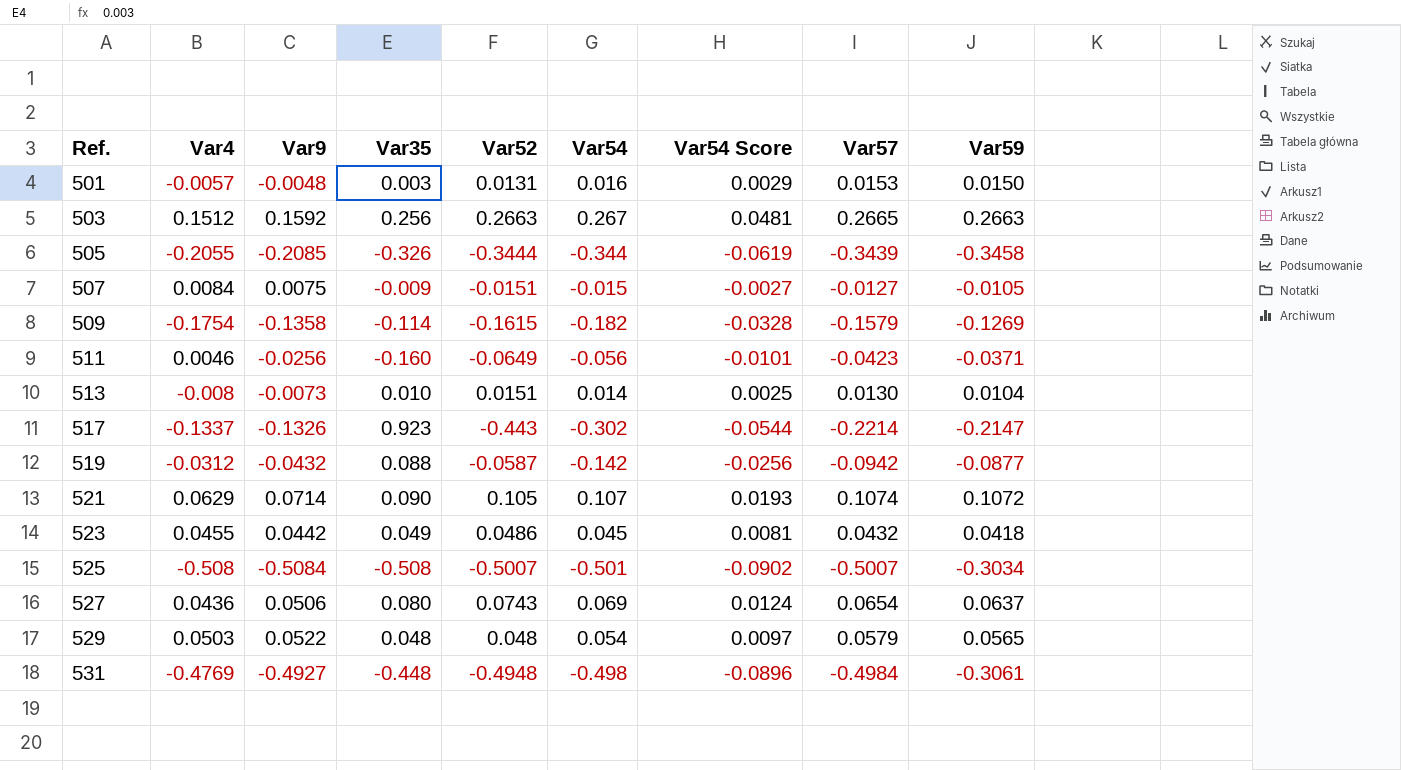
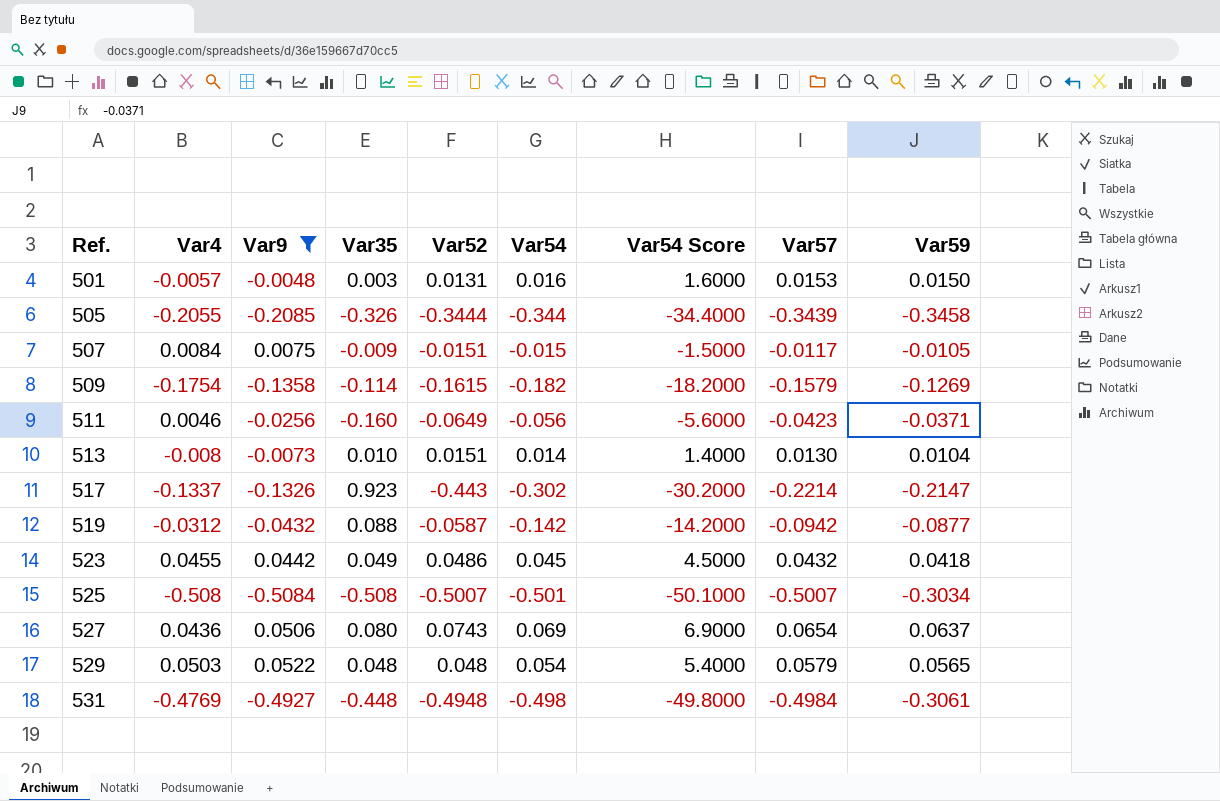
filter: none -> Var9 <= 0.0522
column Var54 Score | formula: [Var54] * 0.18 -> [Var54] * 100
507 | Var57: -0.0127 -> -0.0117

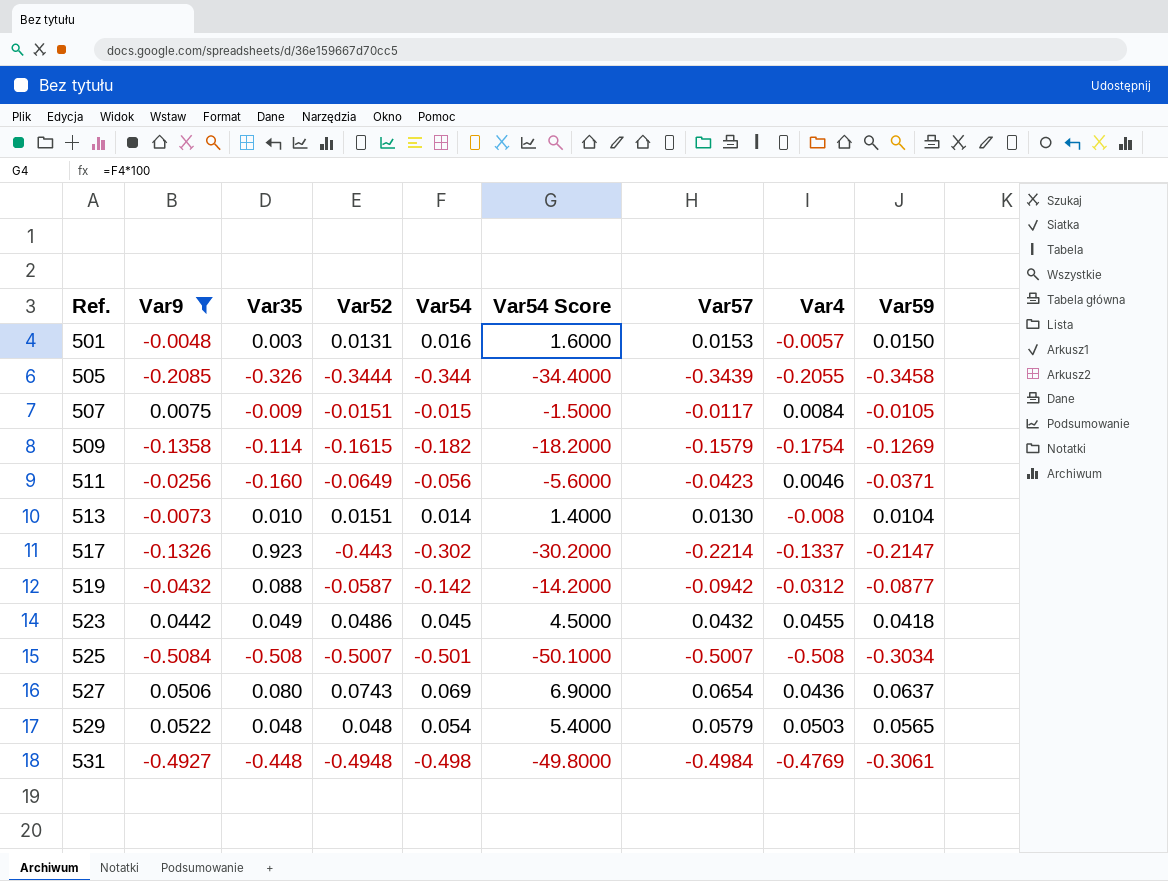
column Var4 | position: 2 -> 8

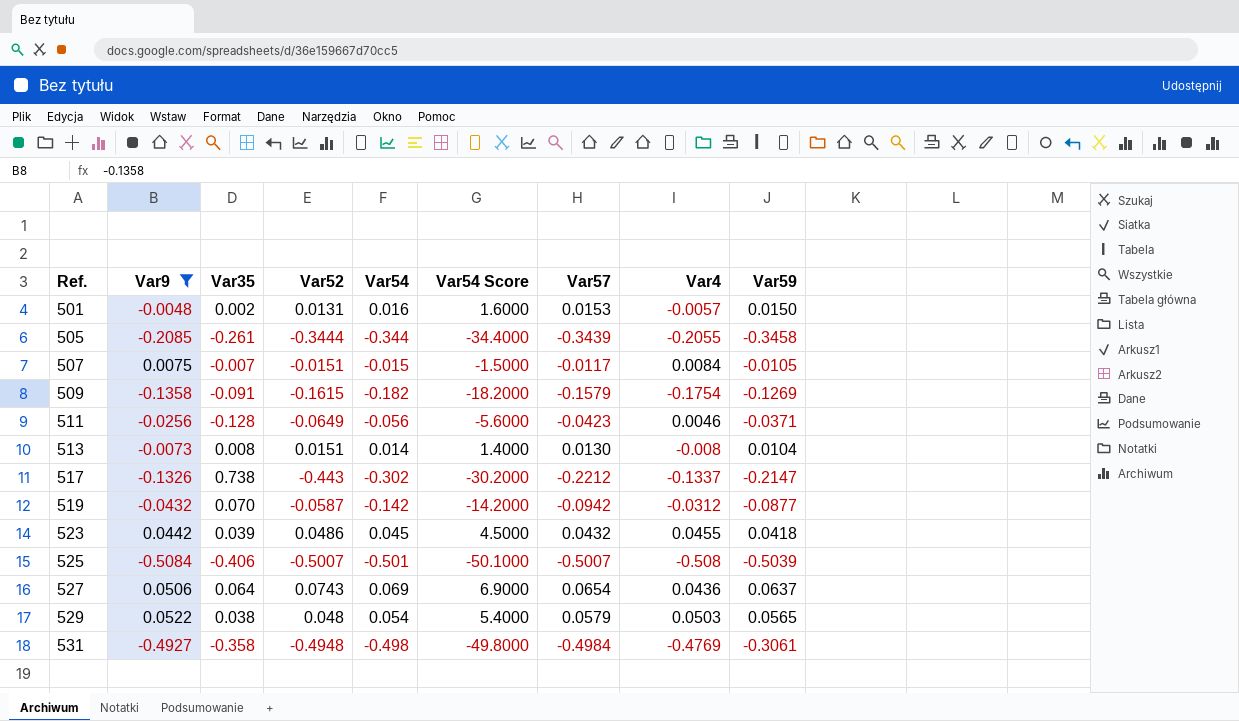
501 | Var35: 0.003 -> 0.002
505 | Var35: -0.326 -> -0.261
507 | Var35: -0.009 -> -0.007
509 | Var35: -0.114 -> -0.091
511 | Var35: -0.160 -> -0.128
513 | Var35: 0.010 -> 0.008
517 | Var35: 0.923 -> 0.738
517 | Var57: -0.2214 -> -0.2212
519 | Var35: 0.088 -> 0.070
523 | Var35: 0.049 -> 0.039
525 | Var35: -0.508 -> -0.406
525 | Var59: -0.3034 -> -0.5039
527 | Var35: 0.080 -> 0.064
529 | Var35: 0.048 -> 0.038
531 | Var35: -0.448 -> -0.358

